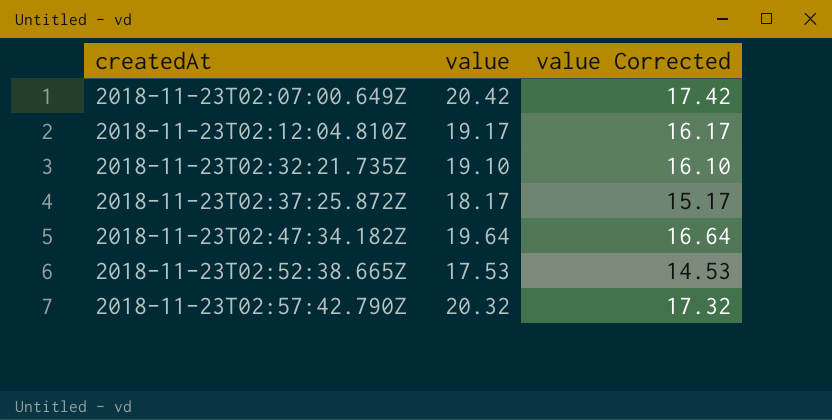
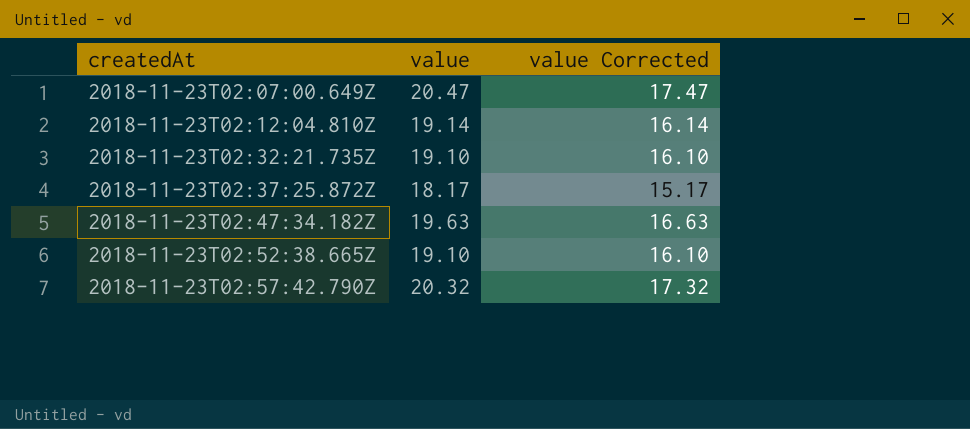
2018-11-23T02:07:00.649Z | value: 20.42 -> 20.47
2018-11-23T02:07:00.649Z | value Corrected: 17.42 -> 17.47
2018-11-23T02:12:04.810Z | value: 19.17 -> 19.14
2018-11-23T02:12:04.810Z | value Corrected: 16.17 -> 16.14
2018-11-23T02:47:34.182Z | value: 19.64 -> 19.63
2018-11-23T02:47:34.182Z | value Corrected: 16.64 -> 16.63
2018-11-23T02:52:38.665Z | value: 17.53 -> 19.10
2018-11-23T02:52:38.665Z | value Corrected: 14.53 -> 16.10

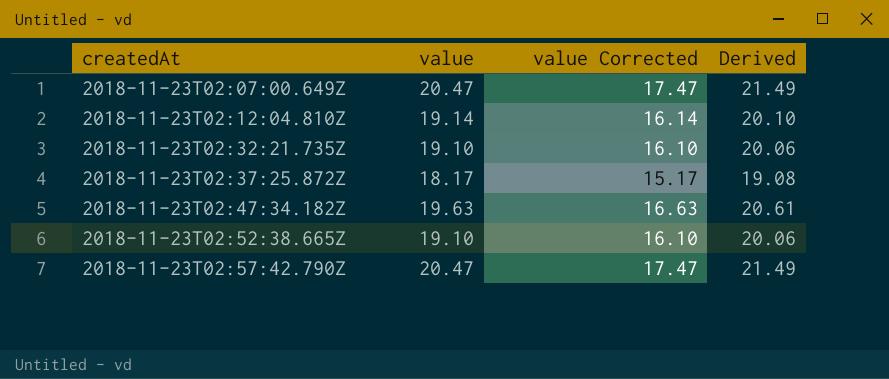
column Derived | formula: none -> [value] * 1.05
2018-11-23T02:57:42.790Z | value: 20.32 -> 20.47
2018-11-23T02:57:42.790Z | value Corrected: 17.32 -> 17.47

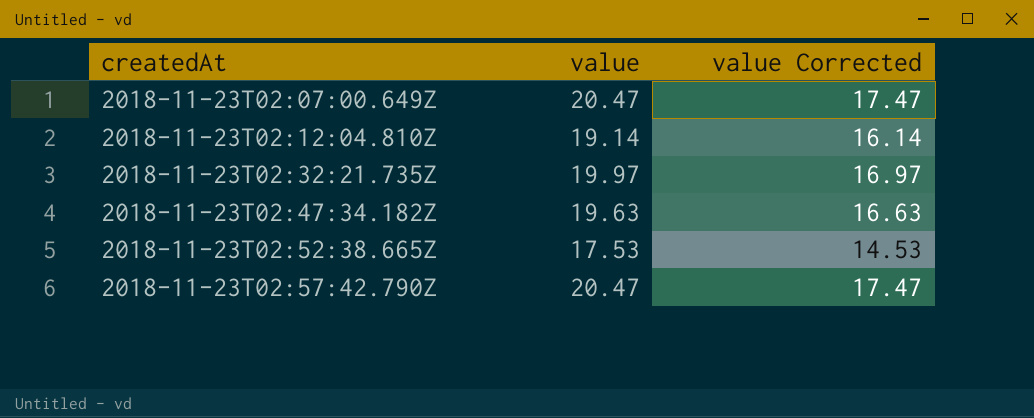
column Derived | formula: [value] * 1.05 -> none
row 2018-11-23T02:37:25.872Z: 18.17 | 15.17 | 19.08 -> none
2018-11-23T02:32:21.735Z | value: 19.10 -> 19.97
2018-11-23T02:32:21.735Z | value Corrected: 16.10 -> 16.97
2018-11-23T02:52:38.665Z | value: 19.10 -> 17.53
2018-11-23T02:52:38.665Z | value Corrected: 16.10 -> 14.53

